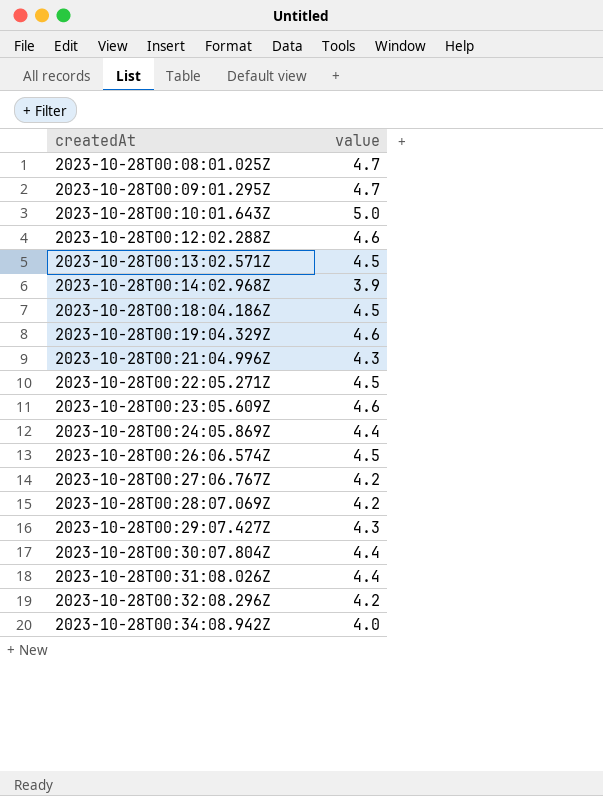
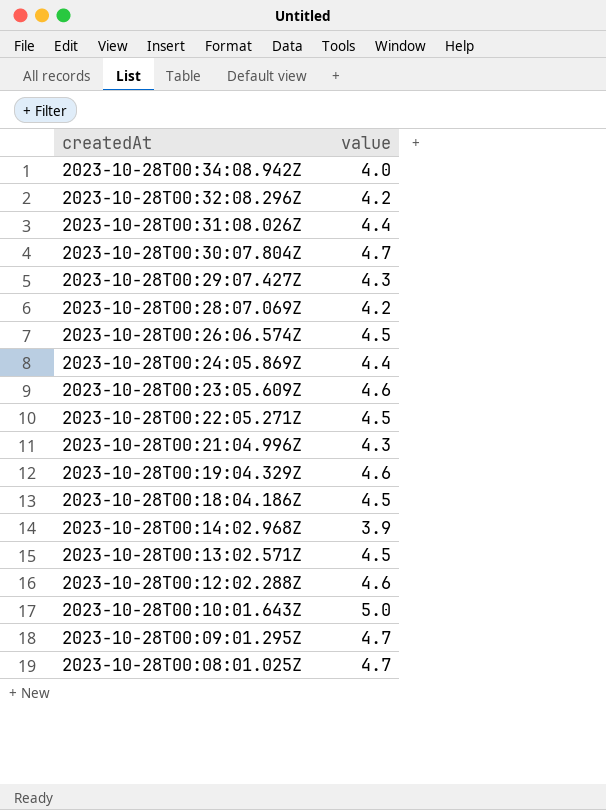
row order: createdAt ascending -> createdAt descending
row 2023-10-28T00:27:06.767Z: 4.2 -> none
2023-10-28T00:30:07.804Z | value: 4.4 -> 4.7

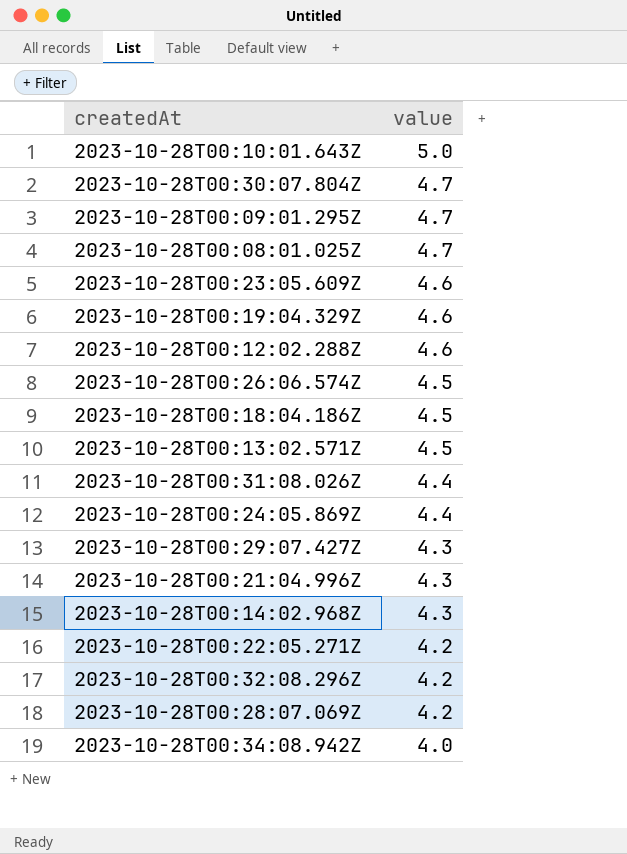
row order: createdAt descending -> value descending
2023-10-28T00:14:02.968Z | value: 3.9 -> 4.3
2023-10-28T00:22:05.271Z | value: 4.5 -> 4.2

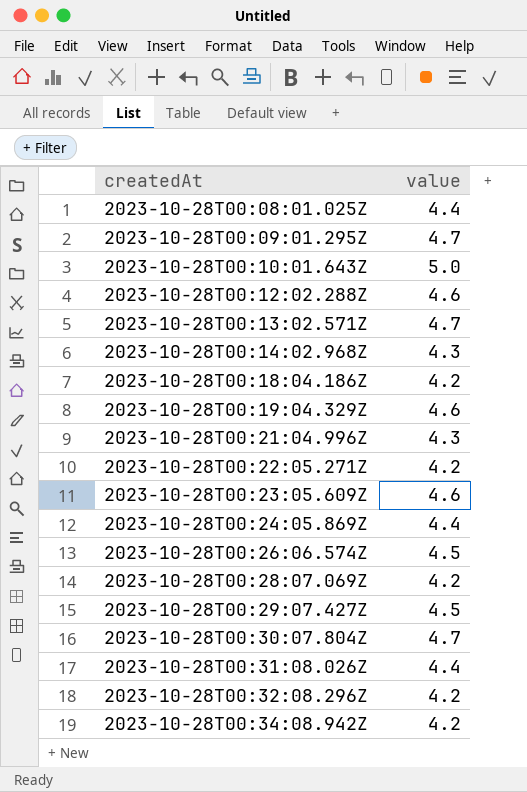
row order: value descending -> createdAt ascending
2023-10-28T00:08:01.025Z | value: 4.7 -> 4.4
2023-10-28T00:13:02.571Z | value: 4.5 -> 4.7
2023-10-28T00:18:04.186Z | value: 4.5 -> 4.2
2023-10-28T00:29:07.427Z | value: 4.3 -> 4.5
2023-10-28T00:34:08.942Z | value: 4.0 -> 4.2

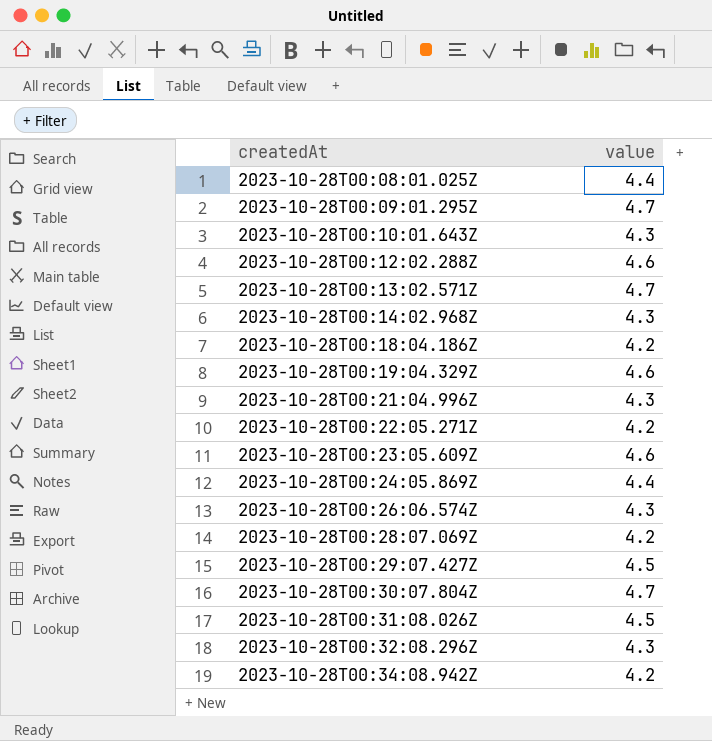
2023-10-28T00:10:01.643Z | value: 5.0 -> 4.3
2023-10-28T00:26:06.574Z | value: 4.5 -> 4.3
2023-10-28T00:31:08.026Z | value: 4.4 -> 4.5
2023-10-28T00:32:08.296Z | value: 4.2 -> 4.3

